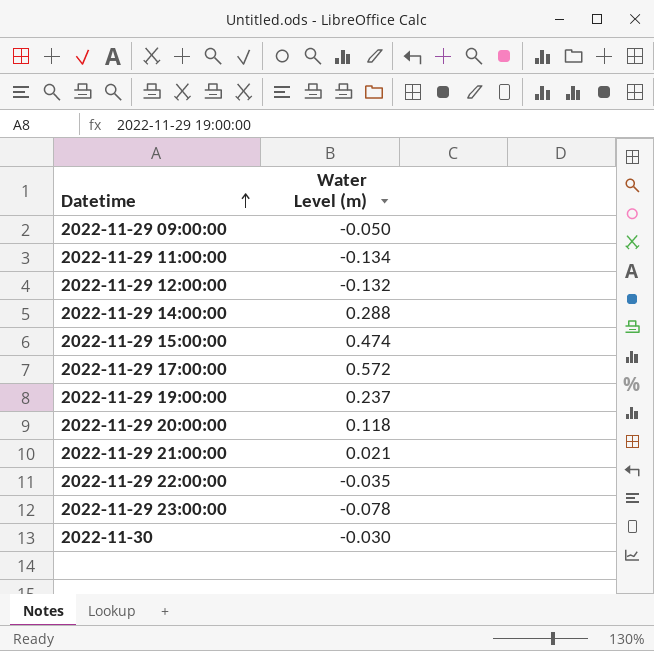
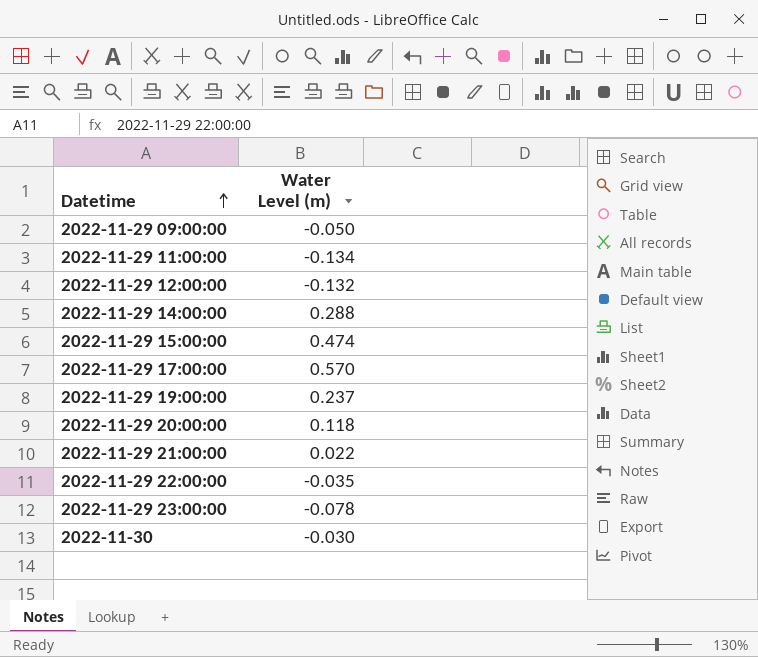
2022-11-29 17:00:00 | Water Level (m): 0.572 -> 0.570
2022-11-29 21:00:00 | Water Level (m): 0.021 -> 0.022

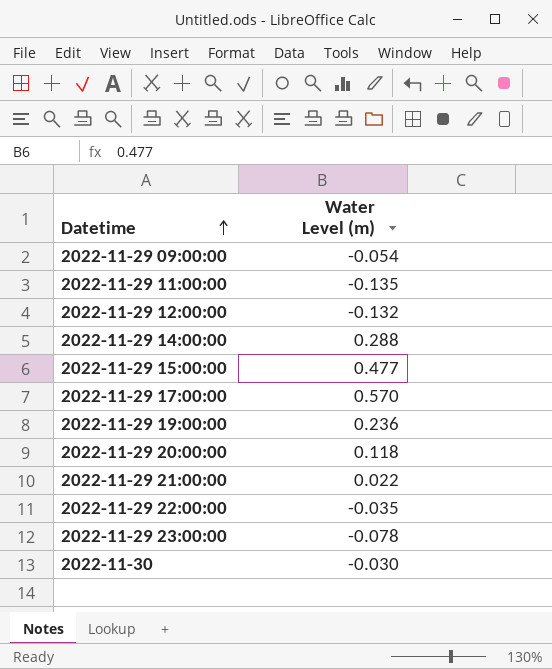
2022-11-29 09:00:00 | Water Level (m): -0.050 -> -0.054
2022-11-29 11:00:00 | Water Level (m): -0.134 -> -0.135
2022-11-29 15:00:00 | Water Level (m): 0.474 -> 0.477
2022-11-29 19:00:00 | Water Level (m): 0.237 -> 0.236

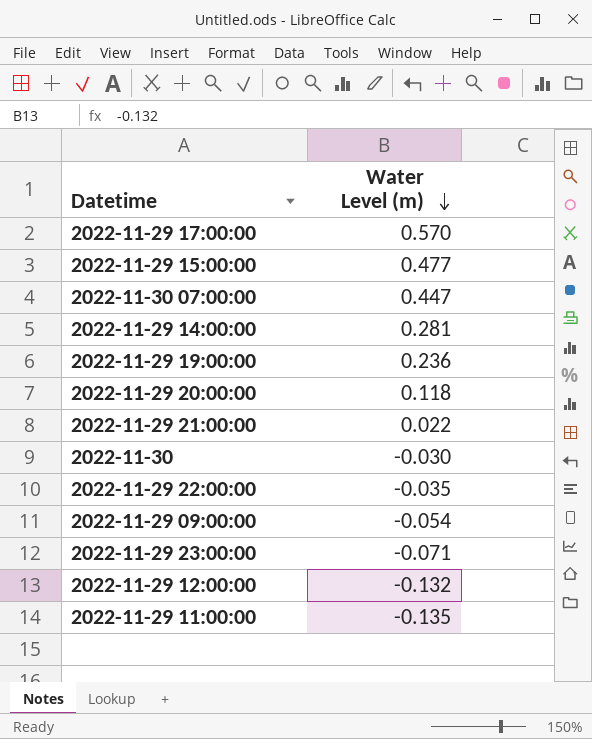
row order: Datetime ascending -> Water Level (m) descending
row 2022-11-30 07:00:00: none -> 0.447
2022-11-29 14:00:00 | Water Level (m): 0.288 -> 0.281
2022-11-29 23:00:00 | Water Level (m): -0.078 -> -0.071

